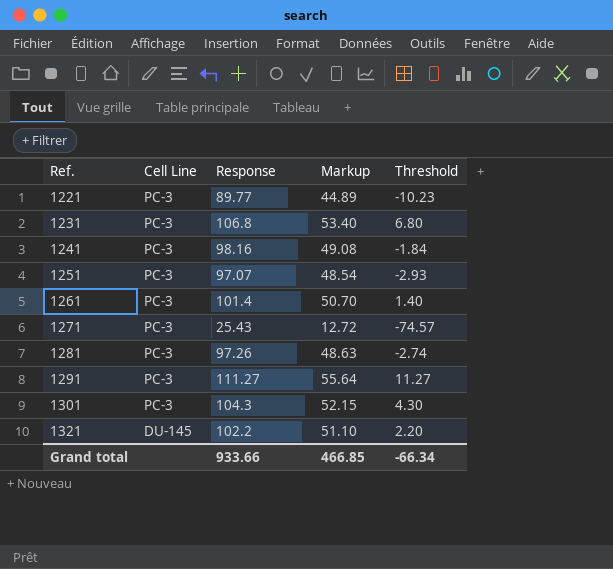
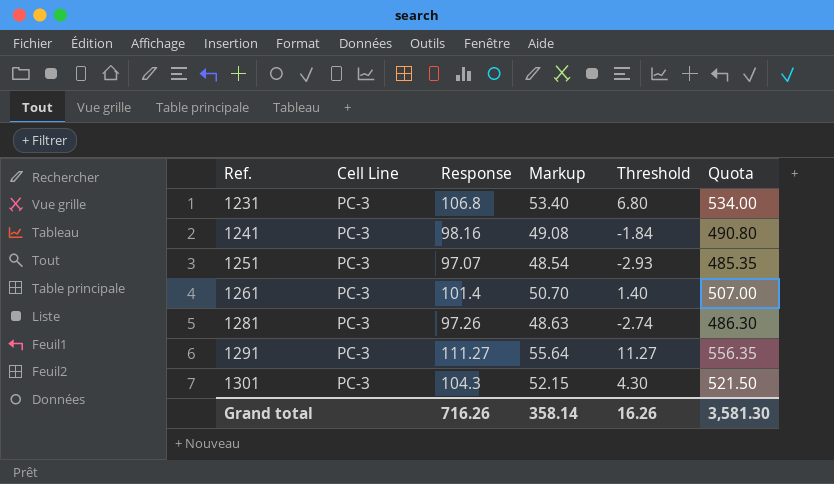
column Quota | formula: none -> [Response] * 5
row 1221: PC-3 | 89.77 | 44.89 | -10.23 -> none
row 1271: PC-3 | 25.43 | 12.72 | -74.57 -> none
row 1321: DU-145 | 102.2 | 51.10 | 2.20 -> none
Grand total | Response: 933.66 -> 716.26
Grand total | Markup: 466.85 -> 358.14
Grand total | Threshold: -66.34 -> 16.26

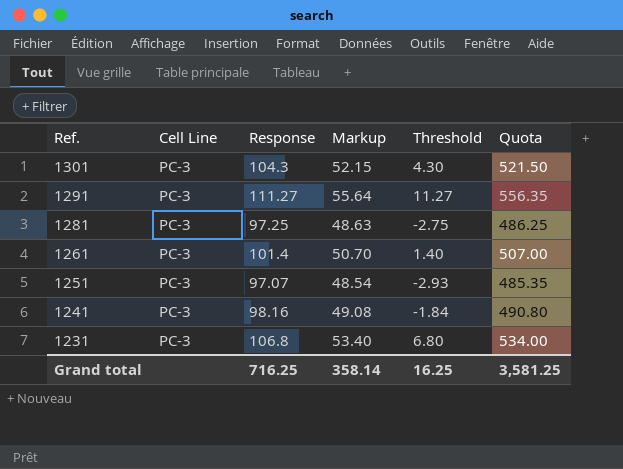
row order: Ref. ascending -> Ref. descending
1281 | Response: 97.26 -> 97.25
1281 | Threshold: -2.74 -> -2.75
1281 | Quota: 486.30 -> 486.25
Grand total | Response: 716.26 -> 716.25
Grand total | Threshold: 16.26 -> 16.25
Grand total | Quota: 3,581.30 -> 3,581.25

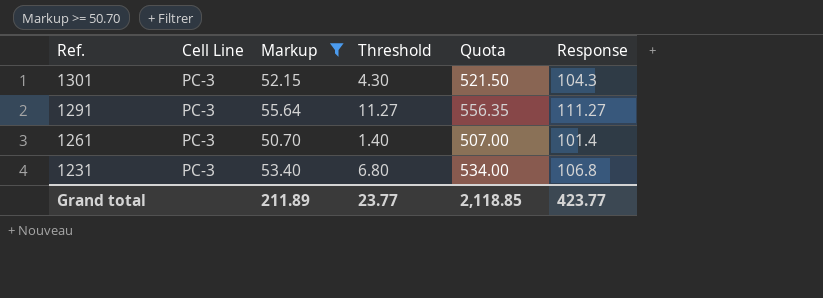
filter: none -> Markup >= 50.70
column Response | position: 3 -> 6
Grand total | Markup: 358.14 -> 211.89
Grand total | Threshold: 16.25 -> 23.77
Grand total | Quota: 3,581.25 -> 2,118.85
Grand total | Response: 716.25 -> 423.77

